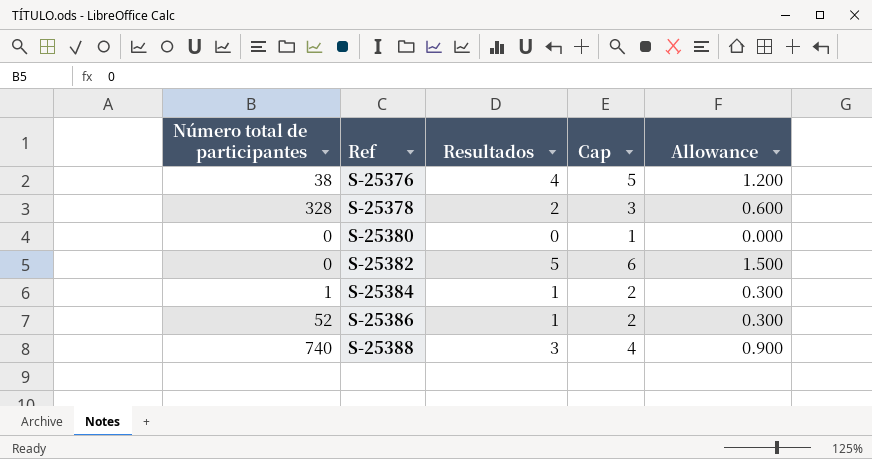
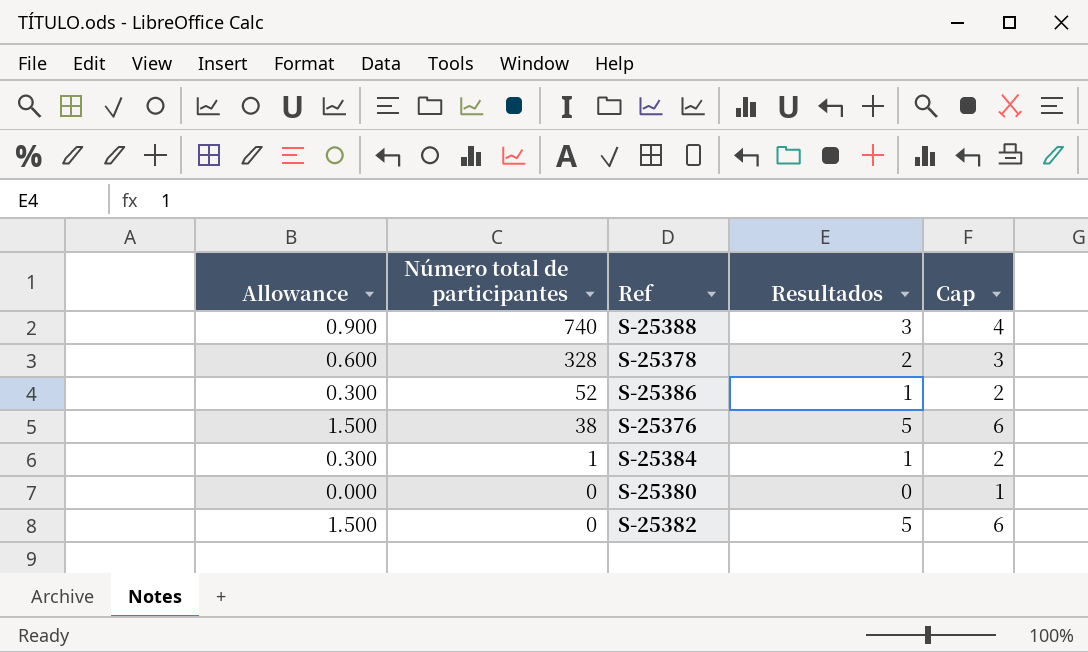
row order: Ref ascending -> Número total de participantes descending
column Allowance | position: 5 -> 1
S-25376 | Allowance: 1.200 -> 1.500
S-25376 | Resultados: 4 -> 5
S-25376 | Cap: 5 -> 6

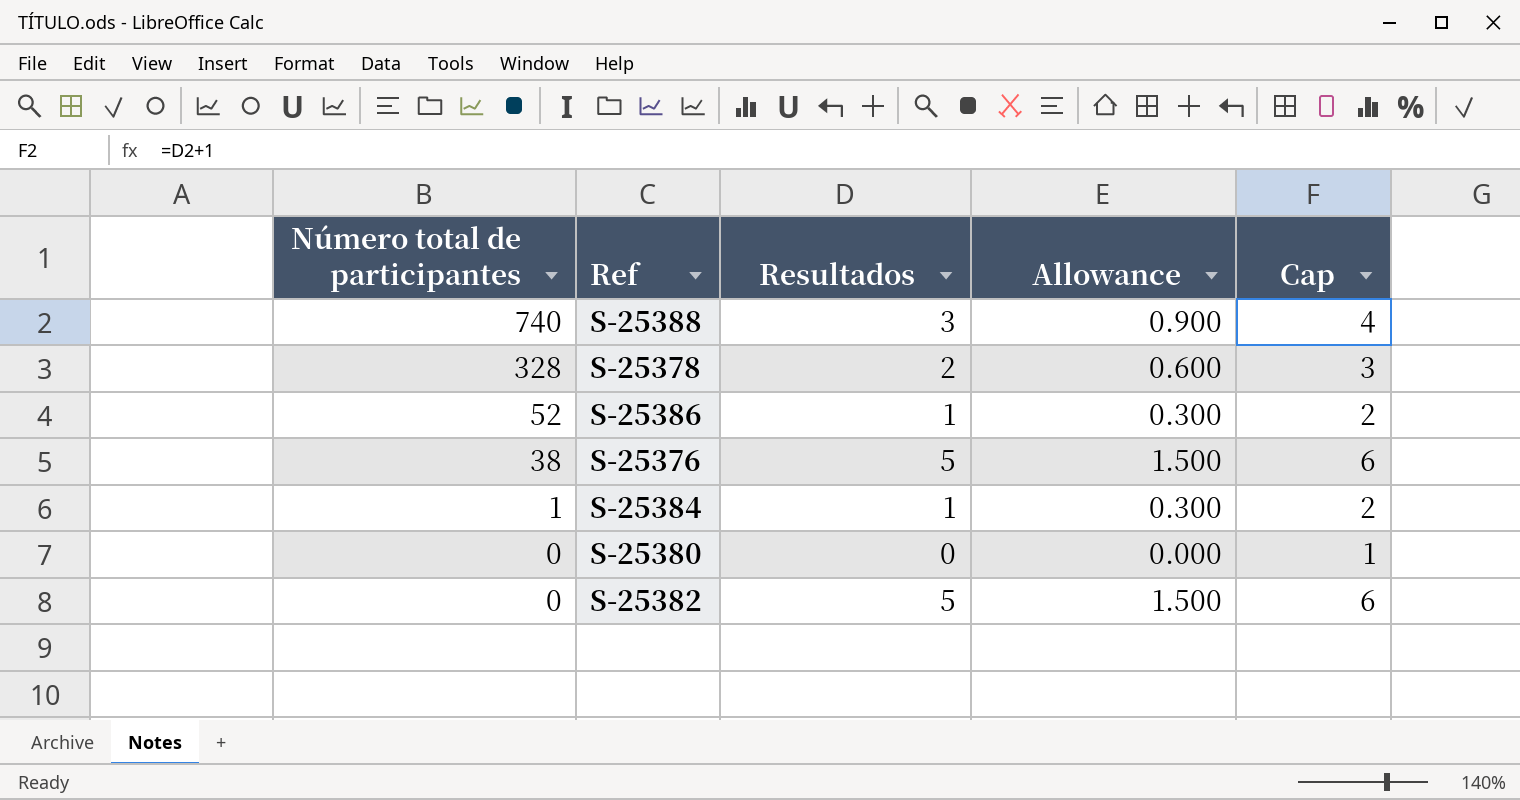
column Allowance | position: 1 -> 4

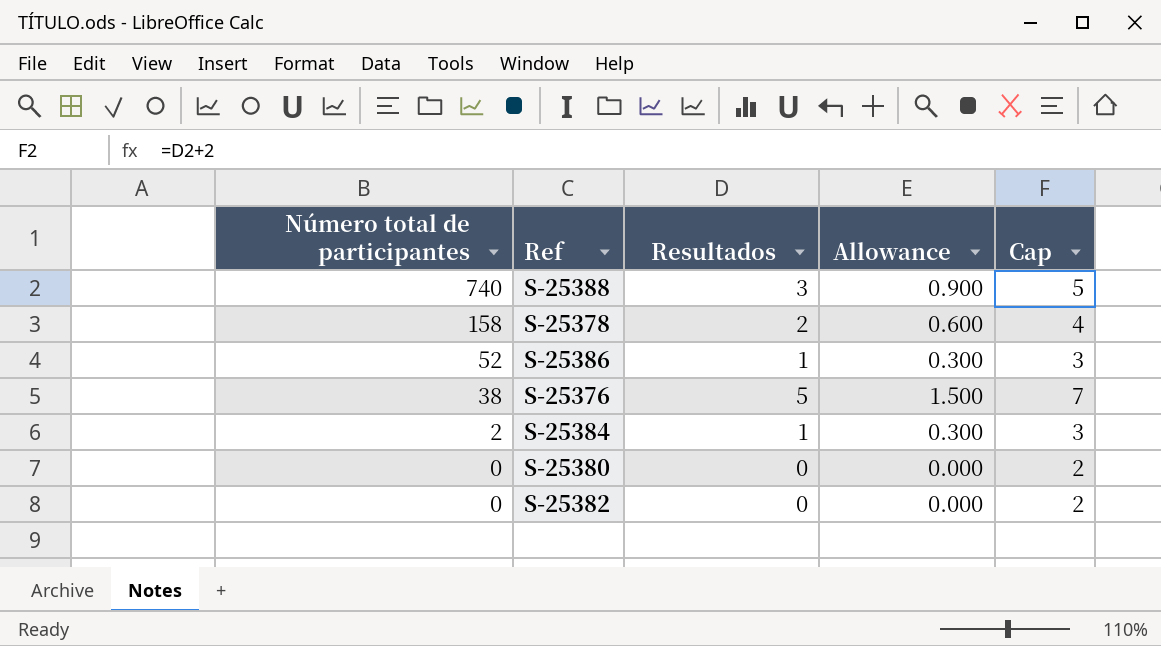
column Cap | formula: [Resultados] + 1 -> [Resultados] + 2
S-25378 | Número total de participantes: 328 -> 158
S-25384 | Número total de participantes: 1 -> 2
S-25382 | Resultados: 5 -> 0
S-25382 | Allowance: 1.500 -> 0.000

